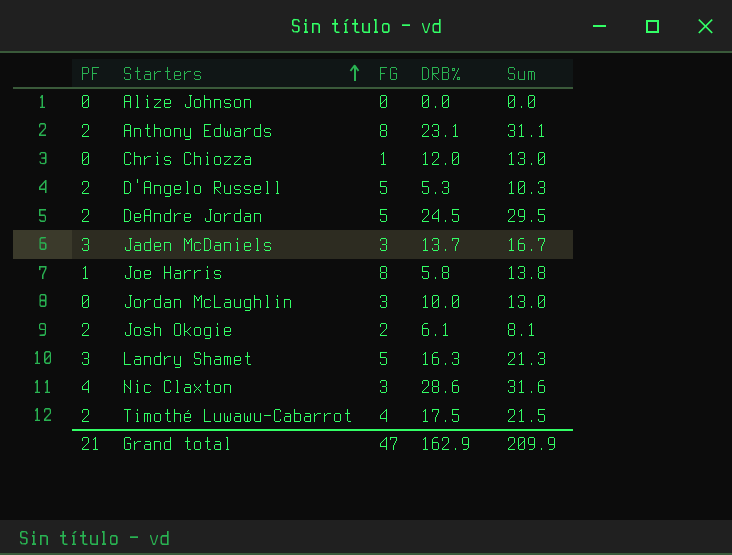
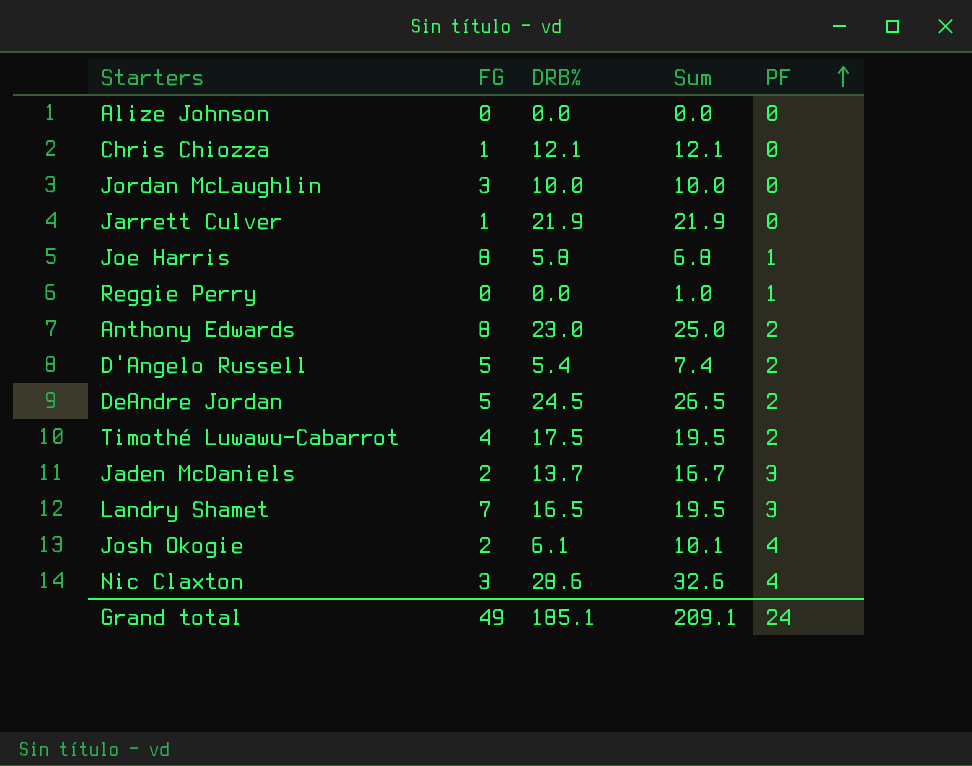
row order: Starters ascending -> PF ascending
column Sum | formula: [FG] + [DRB%] -> [DRB%] + [PF]
column PF | position: 1 -> 5
Chris Chiozza | DRB%: 12.0 -> 12.1
row Jarrett Culver: none -> 1 | 21.9 | 21.9 | 0
row Reggie Perry: none -> 0 | 0.0 | 1.0 | 1
Anthony Edwards | DRB%: 23.1 -> 23.0
D'Angelo Russell | DRB%: 5.3 -> 5.4
Jaden McDaniels | FG: 3 -> 2
Landry Shamet | FG: 5 -> 7
Landry Shamet | DRB%: 16.3 -> 16.5
Josh Okogie | PF: 2 -> 4
Grand total | FG: 47 -> 49
Grand total | DRB%: 162.9 -> 185.1
Grand total | Sum: 209.9 -> 209.1
Grand total | PF: 21 -> 24

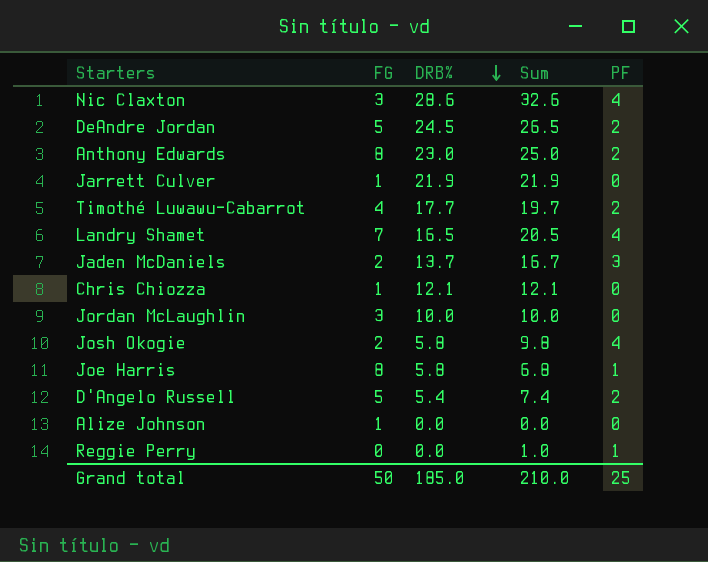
row order: PF ascending -> DRB% descending
Timothé Luwawu-Cabarrot | DRB%: 17.5 -> 17.7
Timothé Luwawu-Cabarrot | Sum: 19.5 -> 19.7
Landry Shamet | Sum: 19.5 -> 20.5
Landry Shamet | PF: 3 -> 4
Josh Okogie | DRB%: 6.1 -> 5.8
Josh Okogie | Sum: 10.1 -> 9.8
Alize Johnson | FG: 0 -> 1
Grand total | FG: 49 -> 50
Grand total | DRB%: 185.1 -> 185.0
Grand total | Sum: 209.1 -> 210.0
Grand total | PF: 24 -> 25

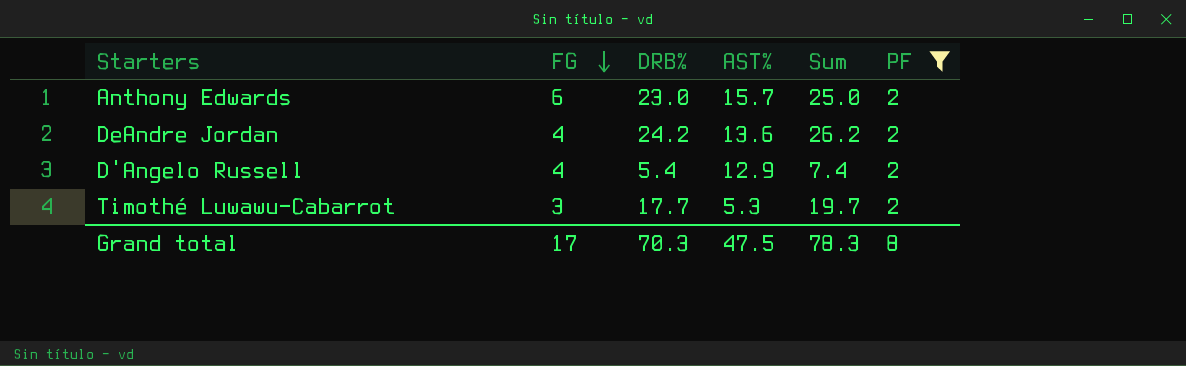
filter: none -> PF = 2
row order: DRB% descending -> FG descending
column AST% | position: none -> 4
Anthony Edwards | FG: 8 -> 6
DeAndre Jordan | FG: 5 -> 4
DeAndre Jordan | DRB%: 24.5 -> 24.2
DeAndre Jordan | Sum: 26.5 -> 26.2
D'Angelo Russell | FG: 5 -> 4
Timothé Luwawu-Cabarrot | FG: 4 -> 3
Grand total | FG: 50 -> 17
Grand total | DRB%: 185.0 -> 70.3
Grand total | Sum: 210.0 -> 78.3
Grand total | PF: 25 -> 8

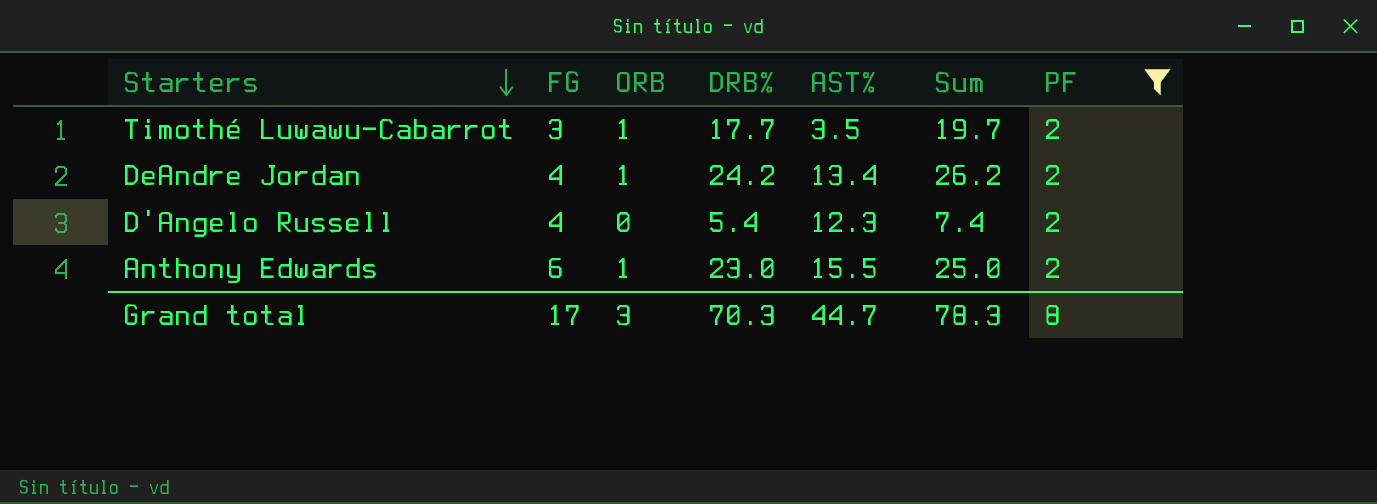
row order: FG descending -> Starters descending
column ORB | position: none -> 3
Timothé Luwawu-Cabarrot | AST%: 5.3 -> 3.5
DeAndre Jordan | AST%: 13.6 -> 13.4
D'Angelo Russell | AST%: 12.9 -> 12.3
Anthony Edwards | AST%: 15.7 -> 15.5
Grand total | AST%: 47.5 -> 44.7

